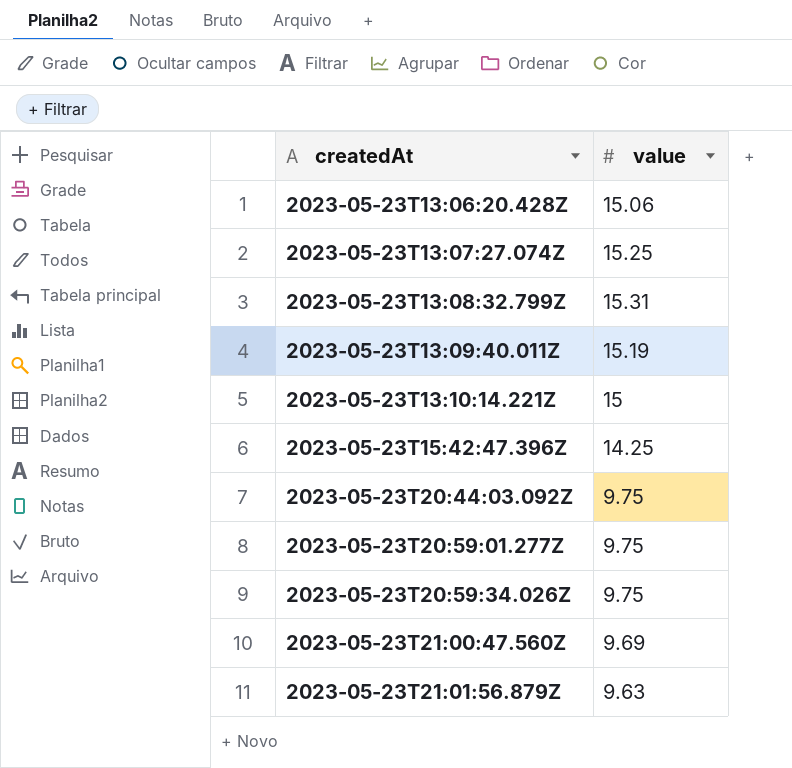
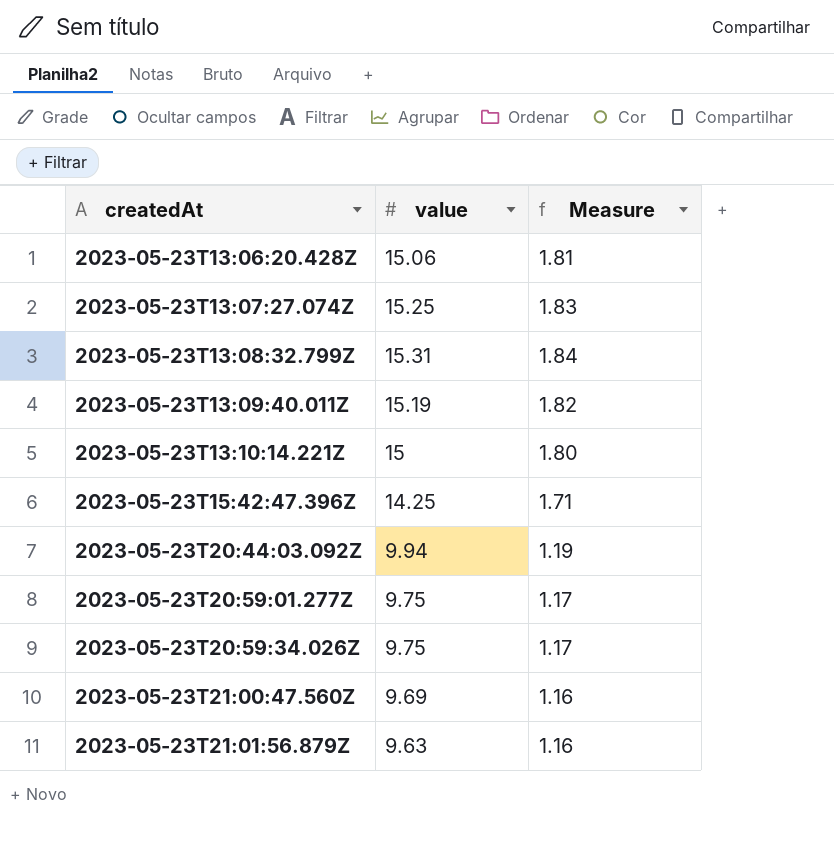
column Measure | formula: none -> [value] * 0.12
2023-05-23T20:44:03.092Z | value: 9.75 -> 9.94

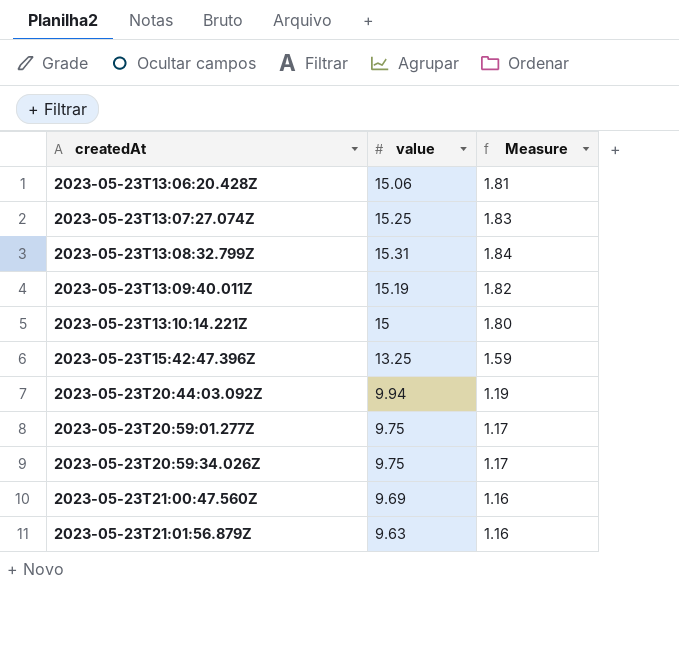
2023-05-23T15:42:47.396Z | value: 14.25 -> 13.25
2023-05-23T15:42:47.396Z | Measure: 1.71 -> 1.59

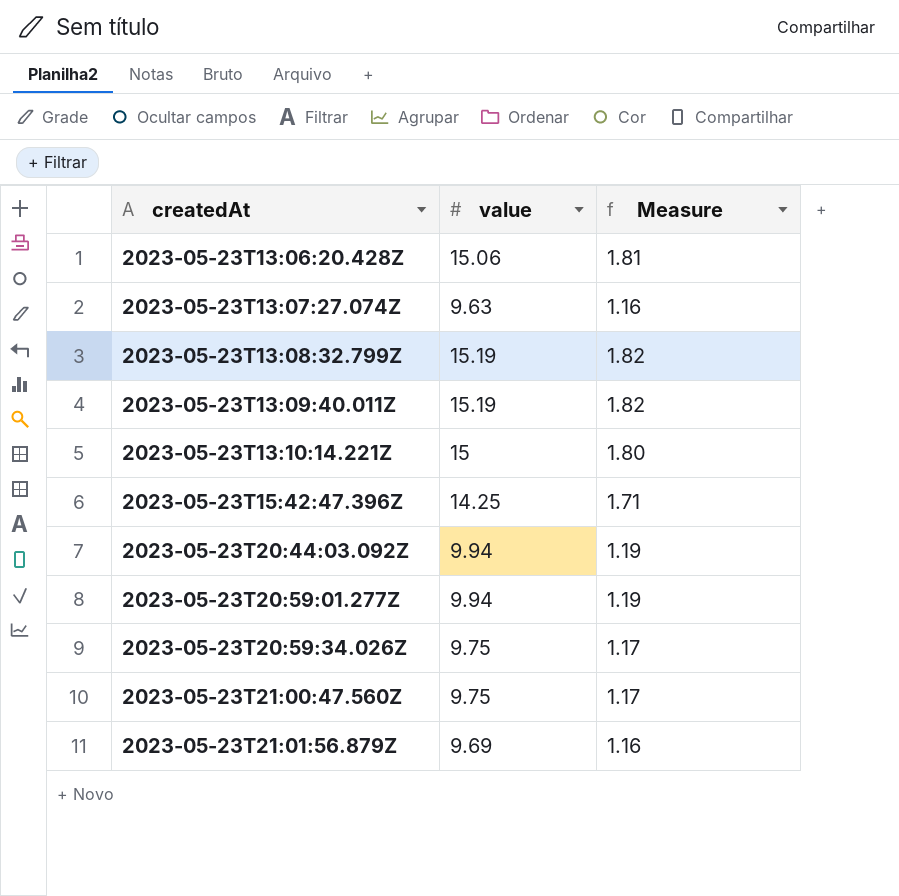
2023-05-23T13:07:27.074Z | value: 15.25 -> 9.63
2023-05-23T13:07:27.074Z | Measure: 1.83 -> 1.16
2023-05-23T13:08:32.799Z | value: 15.31 -> 15.19
2023-05-23T13:08:32.799Z | Measure: 1.84 -> 1.82
2023-05-23T15:42:47.396Z | value: 13.25 -> 14.25
2023-05-23T15:42:47.396Z | Measure: 1.59 -> 1.71
2023-05-23T20:59:01.277Z | value: 9.75 -> 9.94
2023-05-23T20:59:01.277Z | Measure: 1.17 -> 1.19
2023-05-23T21:00:47.560Z | value: 9.69 -> 9.75
2023-05-23T21:00:47.560Z | Measure: 1.16 -> 1.17
2023-05-23T21:01:56.879Z | value: 9.63 -> 9.69

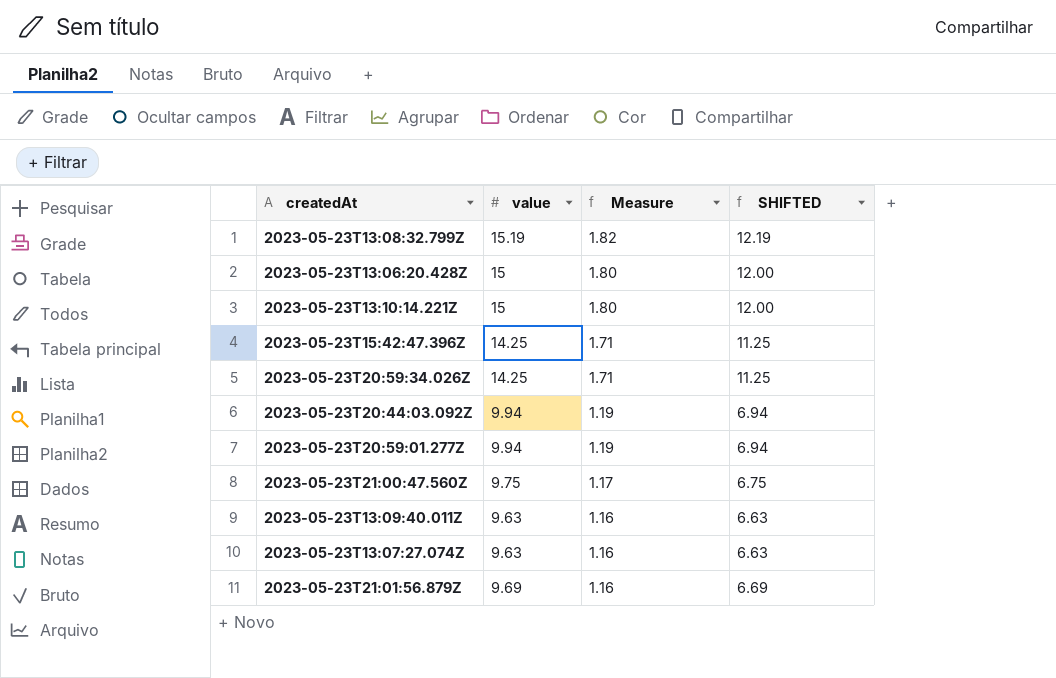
row order: createdAt ascending -> Measure descending
column SHIFTED | formula: none -> [value] - 3
2023-05-23T13:06:20.428Z | value: 15.06 -> 15
2023-05-23T13:06:20.428Z | Measure: 1.81 -> 1.80
2023-05-23T20:59:34.026Z | value: 9.75 -> 14.25
2023-05-23T20:59:34.026Z | Measure: 1.17 -> 1.71
2023-05-23T13:09:40.011Z | value: 15.19 -> 9.63
2023-05-23T13:09:40.011Z | Measure: 1.82 -> 1.16

